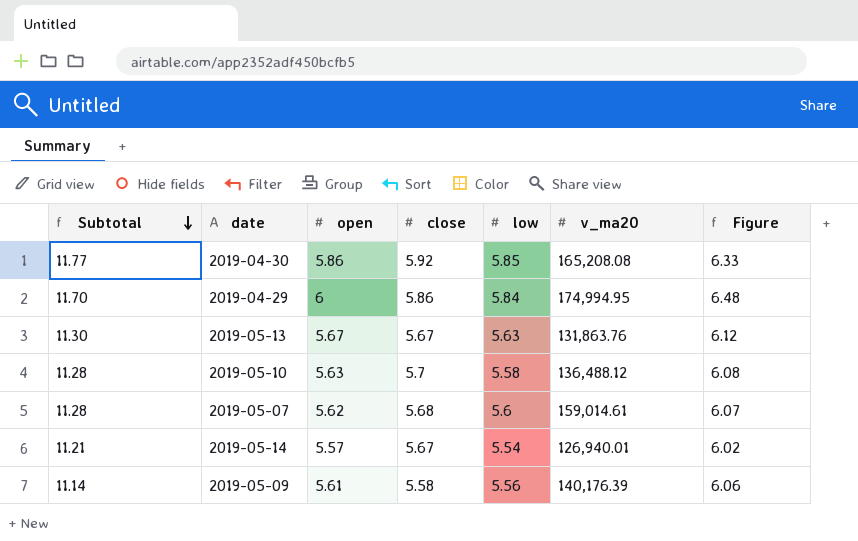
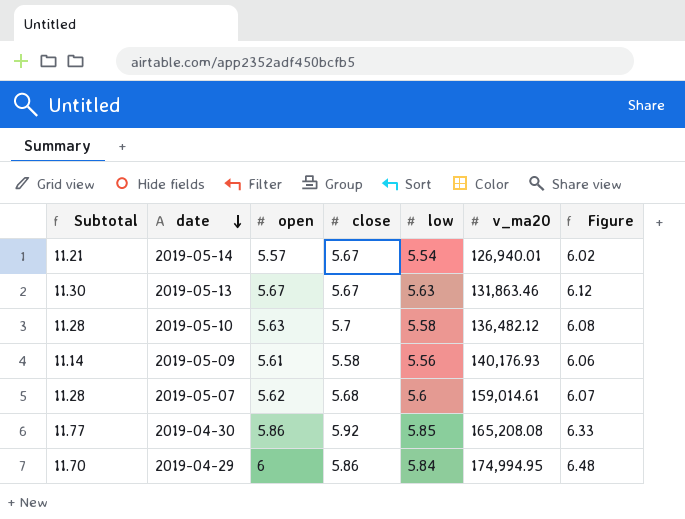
row order: Subtotal descending -> date descending
2019-05-13 | v_ma20: 131,863.76 -> 131,863.46
2019-05-10 | v_ma20: 136,488.12 -> 136,482.12
2019-05-09 | v_ma20: 140,176.39 -> 140,176.93

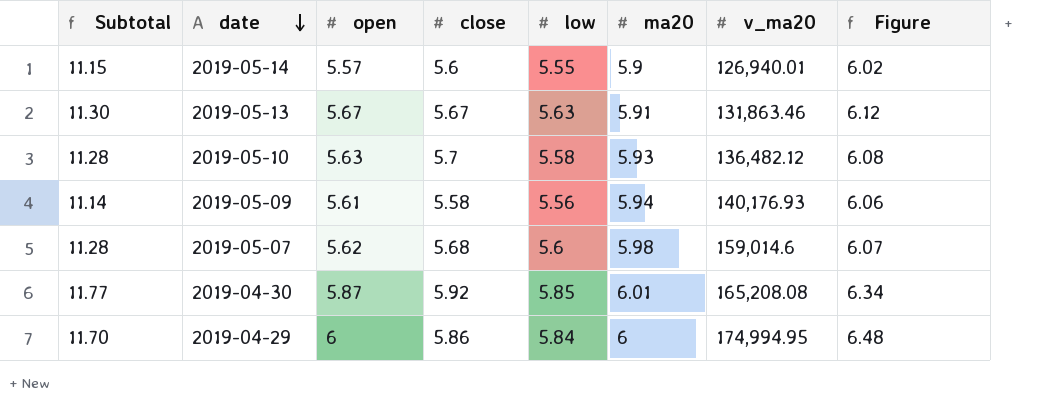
column ma20 | position: none -> 6
2019-05-14 | Subtotal: 11.21 -> 11.15
2019-05-14 | close: 5.67 -> 5.6
2019-05-14 | low: 5.54 -> 5.55
2019-05-07 | v_ma20: 159,014.61 -> 159,014.6
2019-04-30 | open: 5.86 -> 5.87
2019-04-30 | Figure: 6.33 -> 6.34

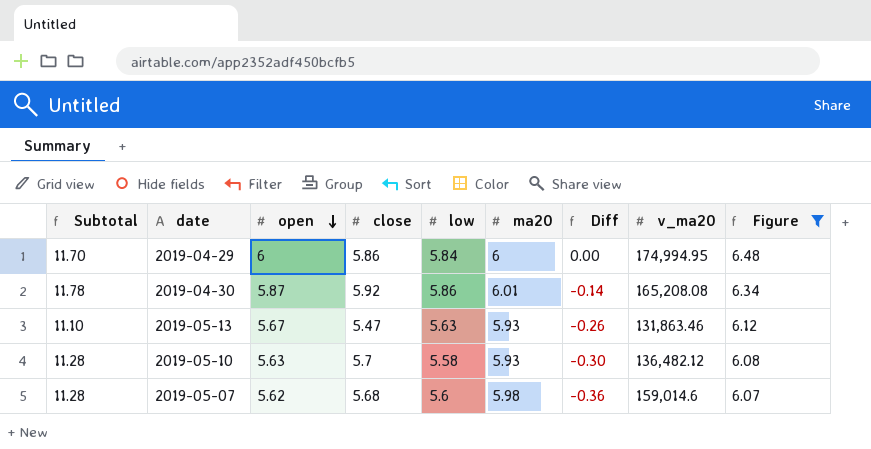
filter: none -> Figure >= 6.07
row order: date descending -> open descending
column Diff | formula: none -> [open] - [ma20]
2019-04-30 | Subtotal: 11.77 -> 11.78
2019-04-30 | low: 5.85 -> 5.86
2019-05-13 | Subtotal: 11.30 -> 11.10
2019-05-13 | close: 5.67 -> 5.47
2019-05-13 | ma20: 5.91 -> 5.93

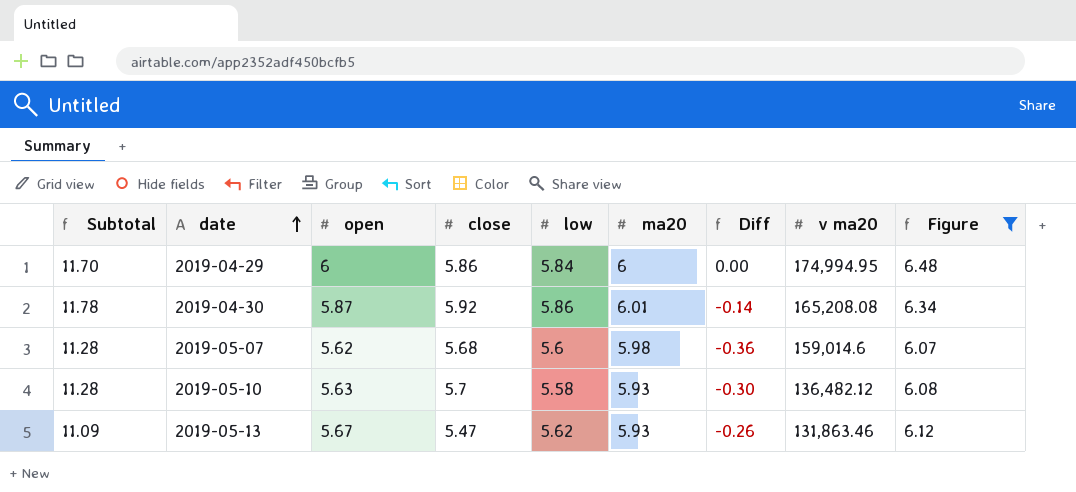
row order: open descending -> date ascending
column name: v_ma20 -> v ma20
2019-05-13 | Subtotal: 11.10 -> 11.09
2019-05-13 | low: 5.63 -> 5.62

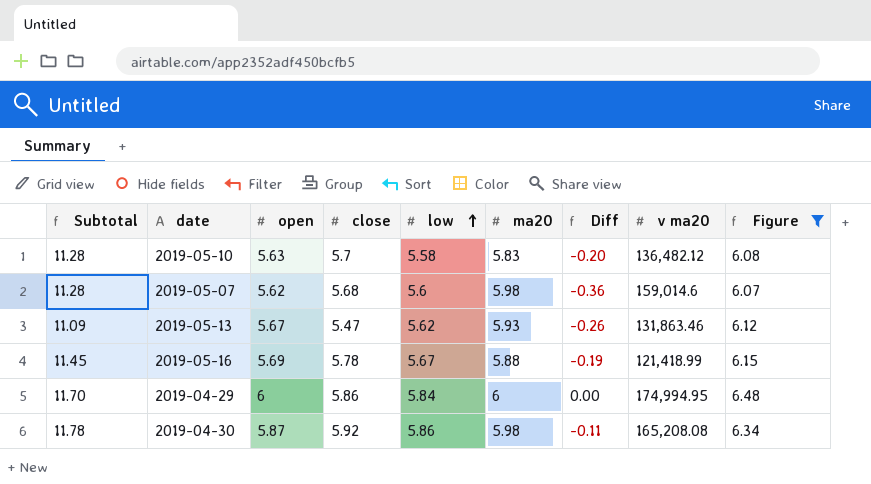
row order: date ascending -> low ascending
2019-05-10 | ma20: 5.93 -> 5.83
2019-05-10 | Diff: -0.30 -> -0.20
row 2019-05-16: none -> 11.45 | 5.69 | 5.78 | 5.67 | 5.88 | -0.19 | 121,418.99 | 6.15
2019-04-30 | ma20: 6.01 -> 5.98
2019-04-30 | Diff: -0.14 -> -0.11

